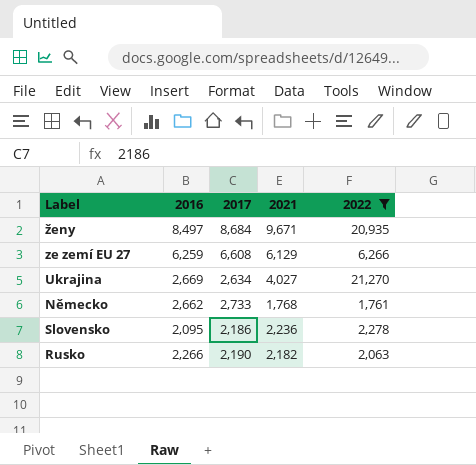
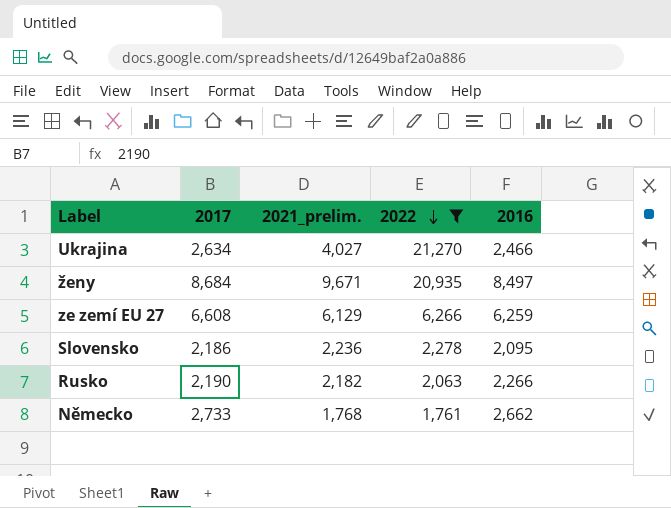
row order: none -> 2022 descending
column name: 2021 -> 2021_prelim.
column 2016 | position: 2 -> 5
Ukrajina | 2016: 2,669 -> 2,466

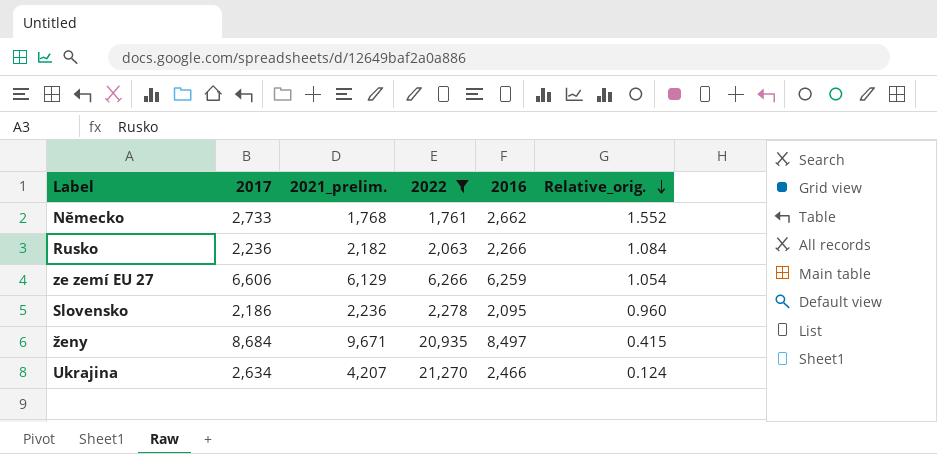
row order: 2022 descending -> Relative_orig. descending
column Relative_orig. | formula: none -> [2017] / [2022]
Rusko | 2017: 2,190 -> 2,236
ze zemí EU 27 | 2017: 6,608 -> 6,606
Ukrajina | 2021_prelim.: 4,027 -> 4,207

